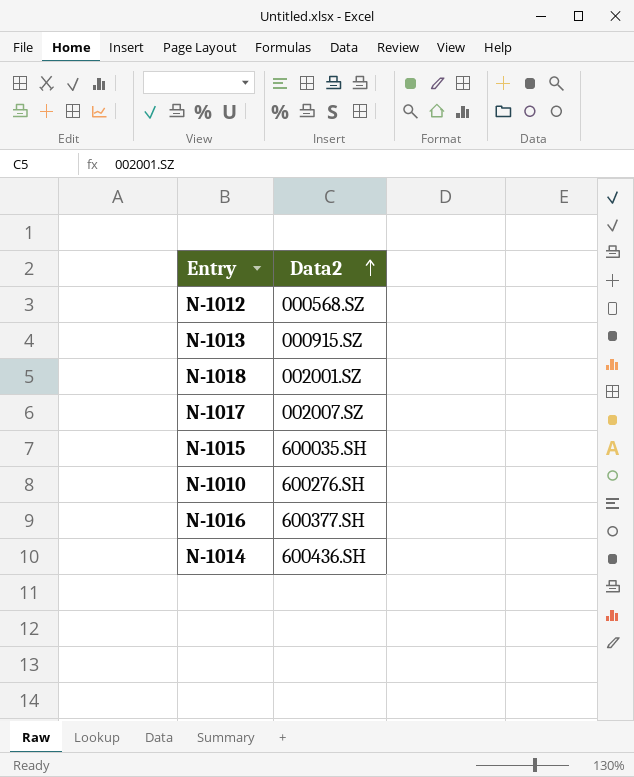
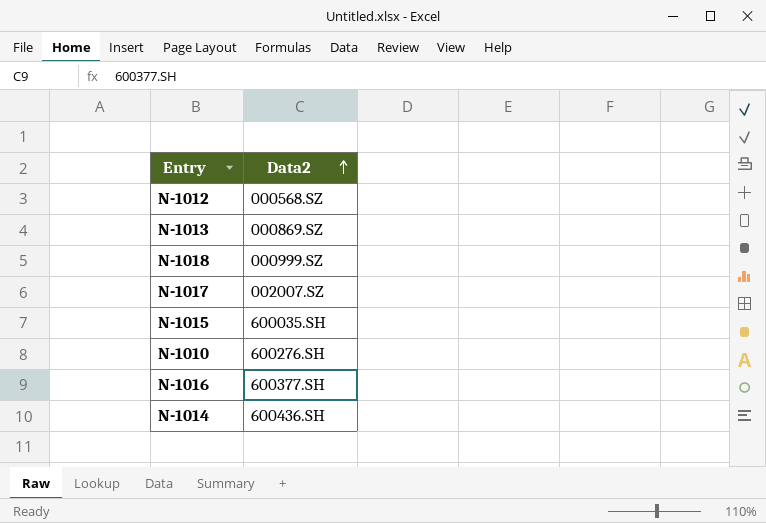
N-1013 | Data2: 000915.SZ -> 000869.SZ
N-1018 | Data2: 002001.SZ -> 000999.SZ

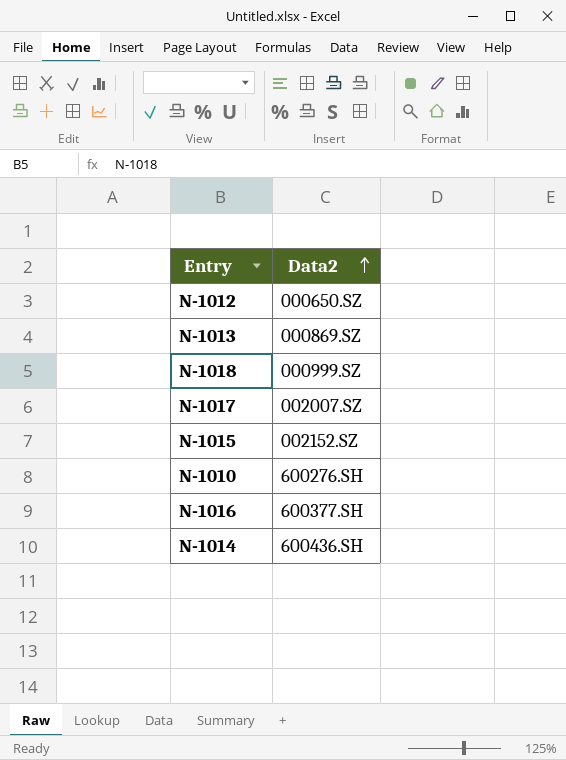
N-1012 | Data2: 000568.SZ -> 000650.SZ
N-1015 | Data2: 600035.SH -> 002152.SZ

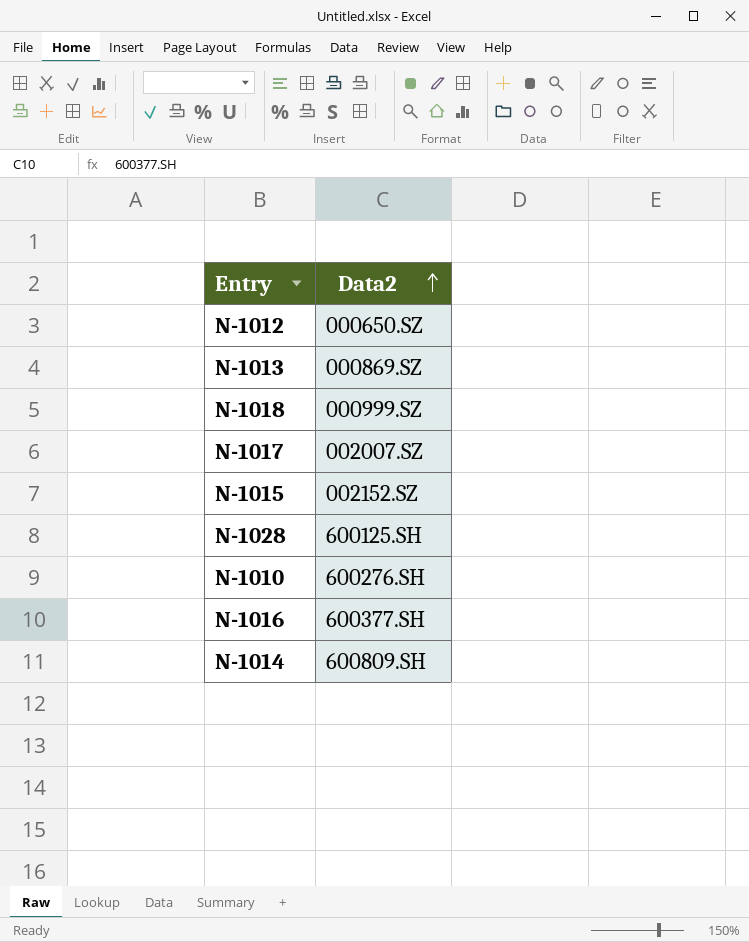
row N-1028: none -> 600125.SH
N-1014 | Data2: 600436.SH -> 600809.SH

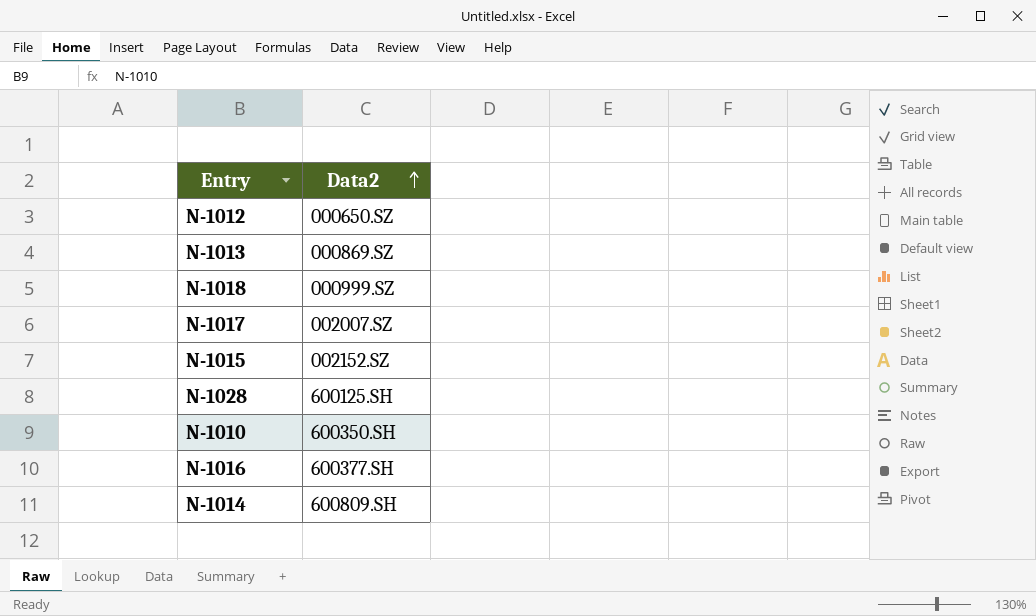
N-1010 | Data2: 600276.SH -> 600350.SH

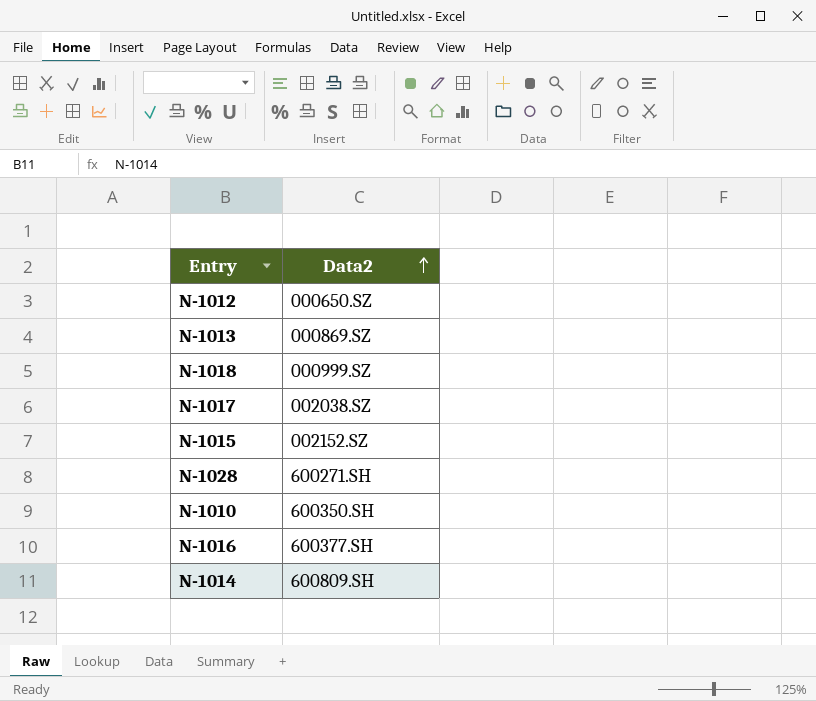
N-1017 | Data2: 002007.SZ -> 002038.SZ
N-1028 | Data2: 600125.SH -> 600271.SH

